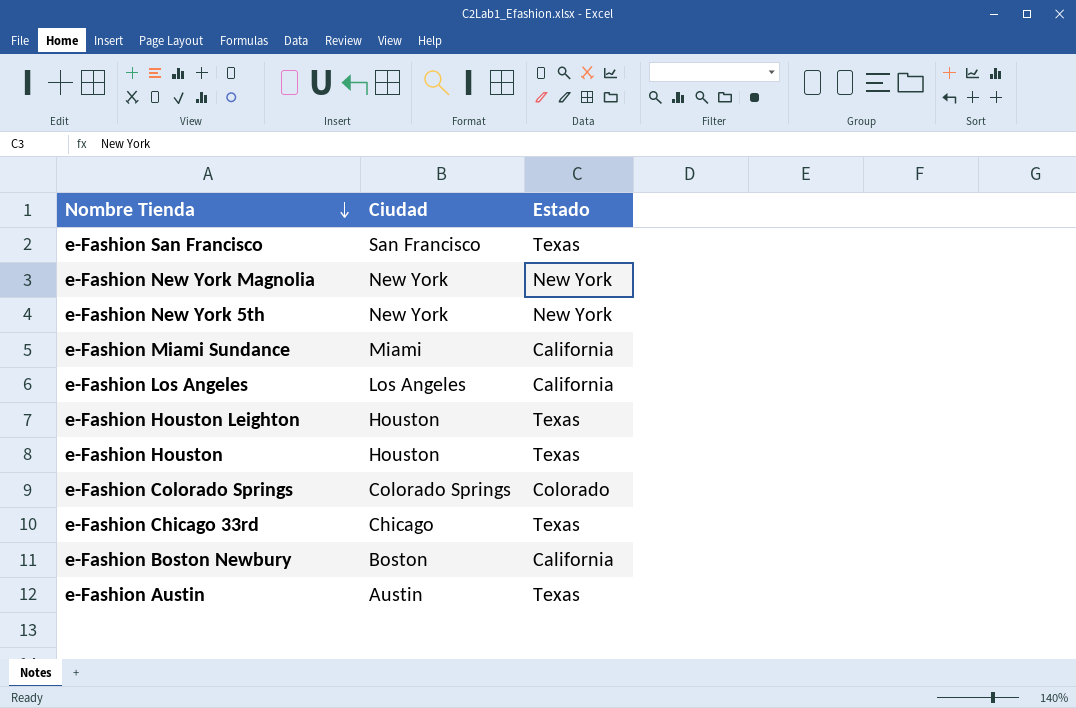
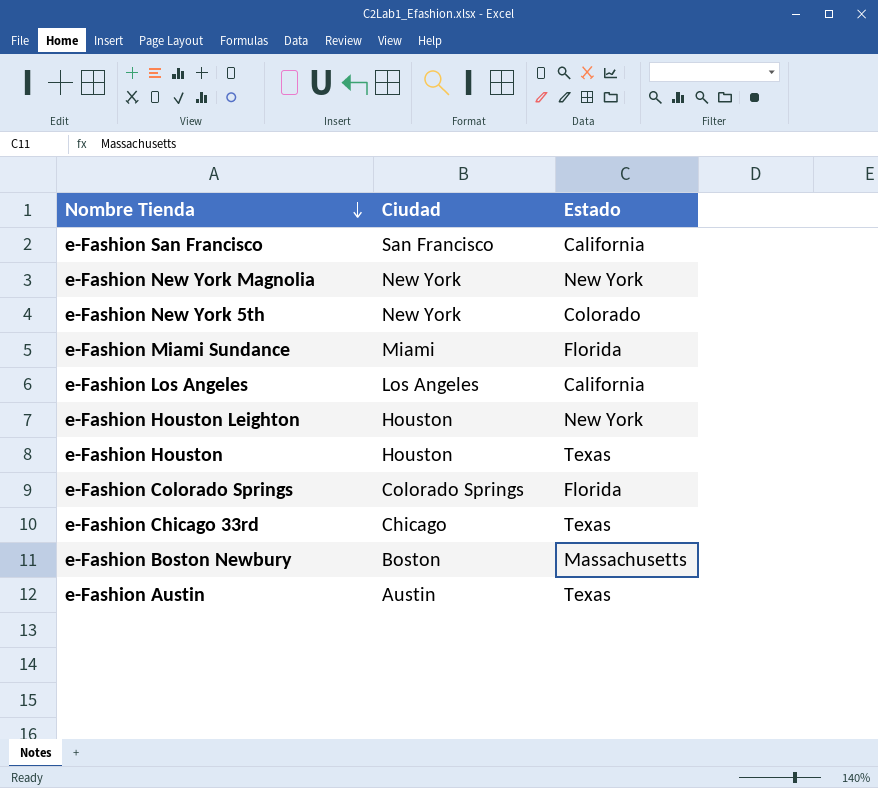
e-Fashion San Francisco | Estado: Texas -> California
e-Fashion New York 5th | Estado: New York -> Colorado
e-Fashion Miami Sundance | Estado: California -> Florida
e-Fashion Houston Leighton | Estado: Texas -> New York
e-Fashion Colorado Springs | Estado: Colorado -> Florida
e-Fashion Boston Newbury | Estado: California -> Massachusetts

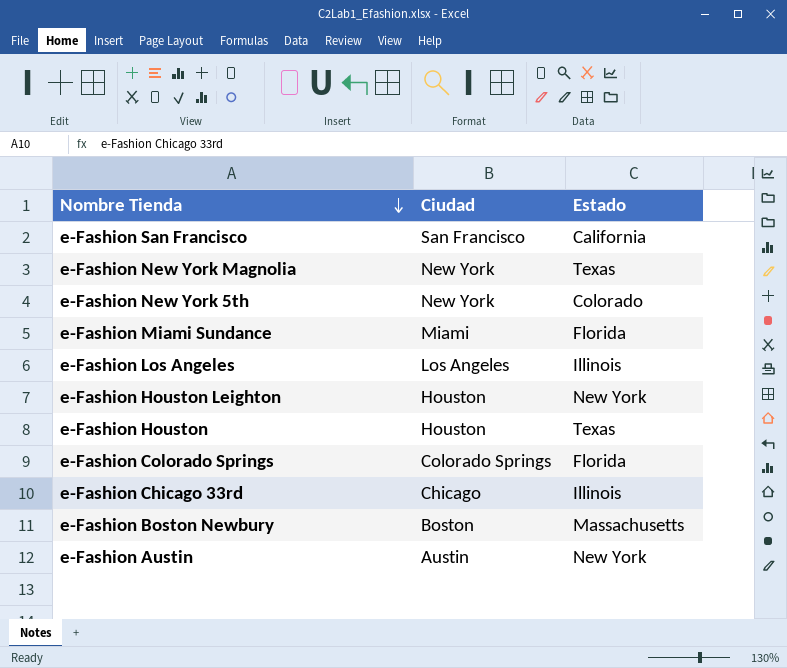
e-Fashion New York Magnolia | Estado: New York -> Texas
e-Fashion Los Angeles | Estado: California -> Illinois
e-Fashion Chicago 33rd | Estado: Texas -> Illinois
e-Fashion Austin | Estado: Texas -> New York

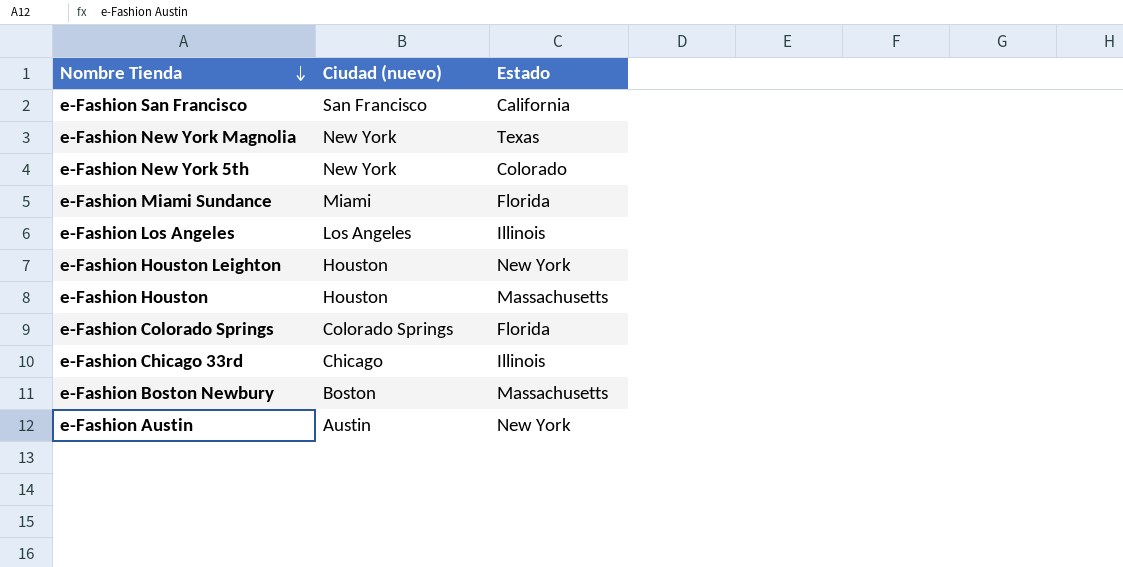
column name: Ciudad -> Ciudad (nuevo)
e-Fashion Houston | Estado: Texas -> Massachusetts

